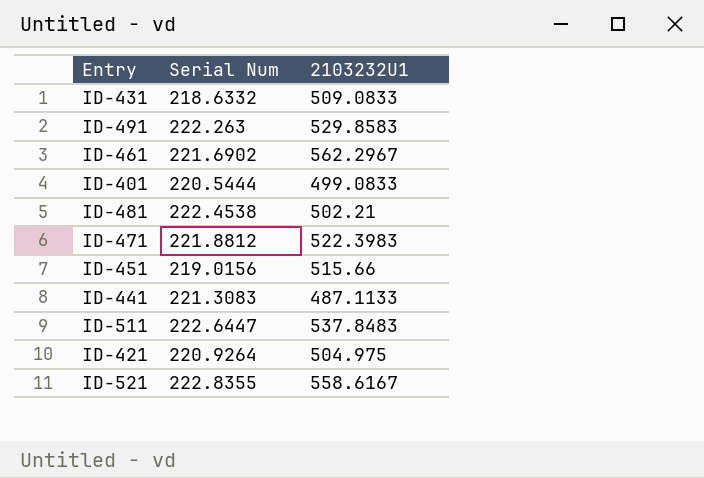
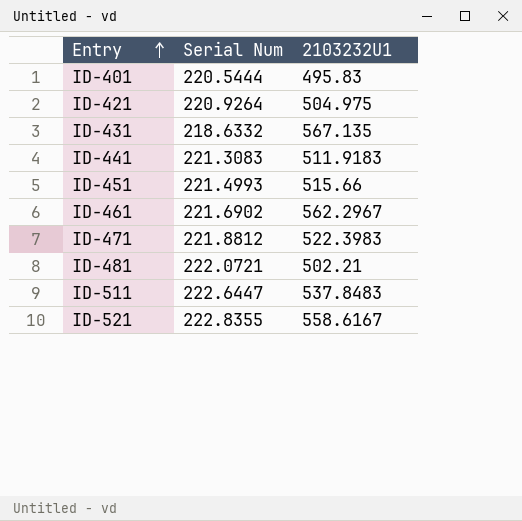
row order: none -> Entry ascending
row ID-491: 222.263 | 529.8583 -> none
ID-401 | 2103232U1: 499.0833 -> 495.83
ID-431 | 2103232U1: 509.0833 -> 567.135
ID-441 | 2103232U1: 487.1133 -> 511.9183
ID-451 | Serial Num: 219.0156 -> 221.4993
ID-481 | Serial Num: 222.4538 -> 222.0721

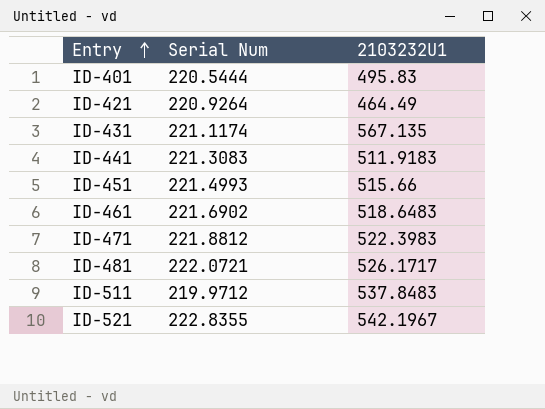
ID-421 | 2103232U1: 504.975 -> 464.49
ID-431 | Serial Num: 218.6332 -> 221.1174
ID-461 | 2103232U1: 562.2967 -> 518.6483
ID-481 | 2103232U1: 502.21 -> 526.1717
ID-511 | Serial Num: 222.6447 -> 219.9712
ID-521 | 2103232U1: 558.6167 -> 542.1967

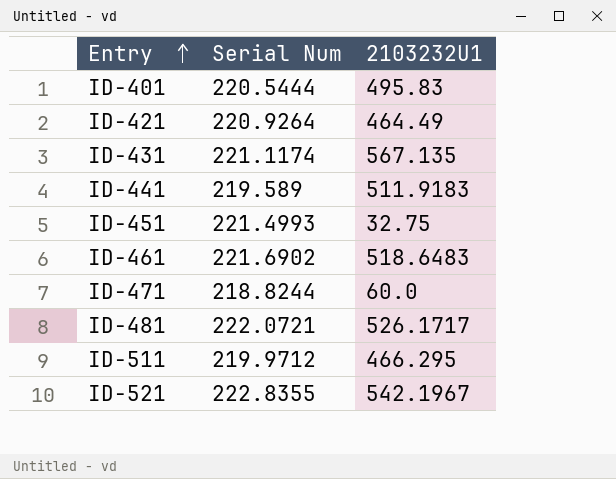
ID-441 | Serial Num: 221.3083 -> 219.589
ID-451 | 2103232U1: 515.66 -> 32.75
ID-471 | Serial Num: 221.8812 -> 218.8244
ID-471 | 2103232U1: 522.3983 -> 60.0
ID-511 | 2103232U1: 537.8483 -> 466.295

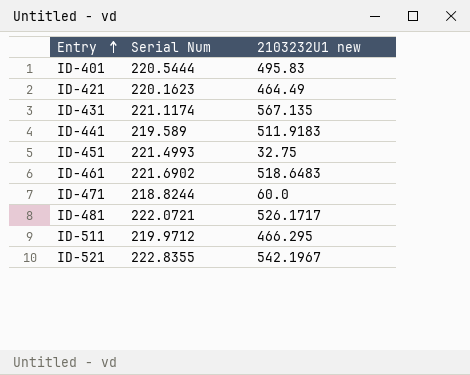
column name: 2103232U1 -> 2103232U1 new
ID-421 | Serial Num: 220.9264 -> 220.1623

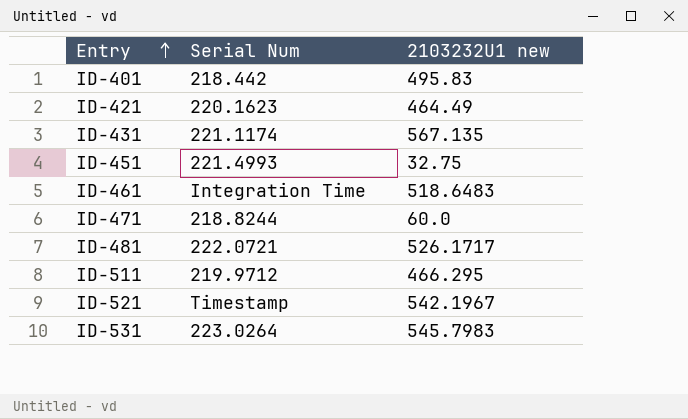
row ID-441: 219.589 | 511.9183 -> none
ID-401 | Serial Num: 220.5444 -> 218.442
ID-461 | Serial Num: 221.6902 -> Integration Time
ID-521 | Serial Num: 222.8355 -> Timestamp
row ID-531: none -> 223.0264 | 545.7983

